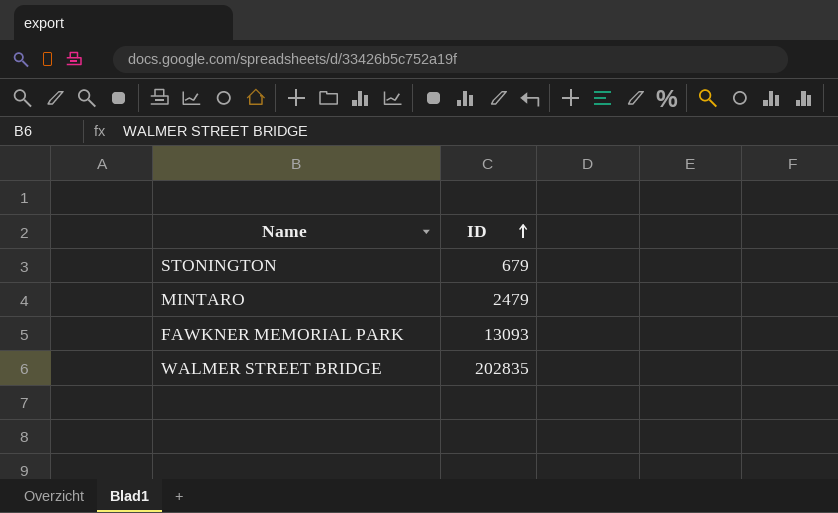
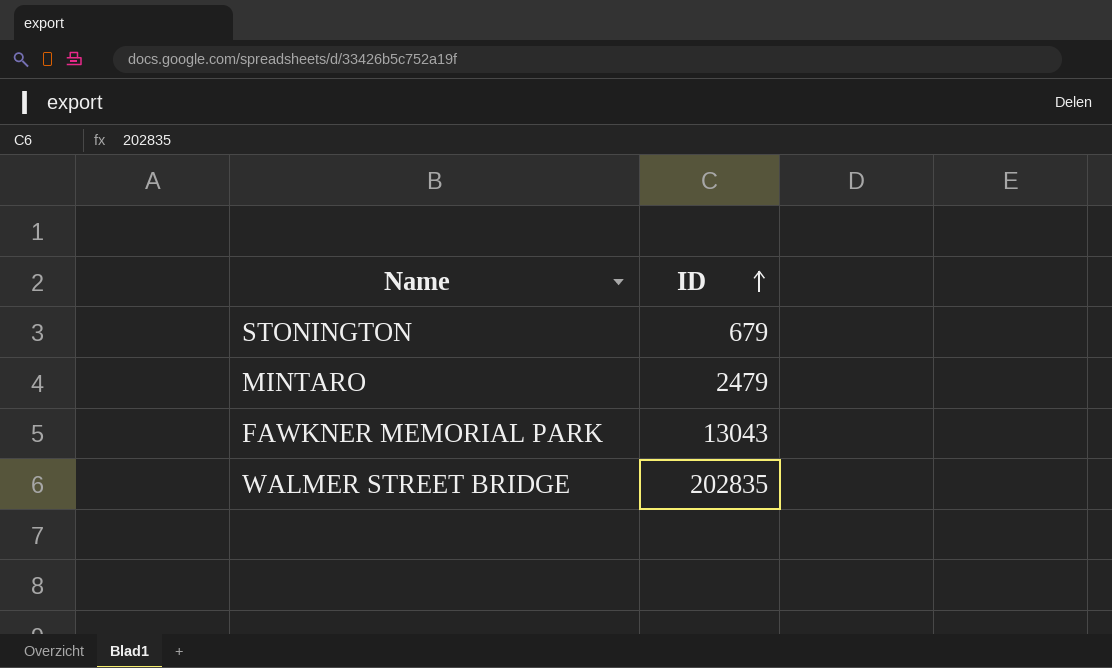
FAWKNER MEMORIAL PARK | ID: 13093 -> 13043

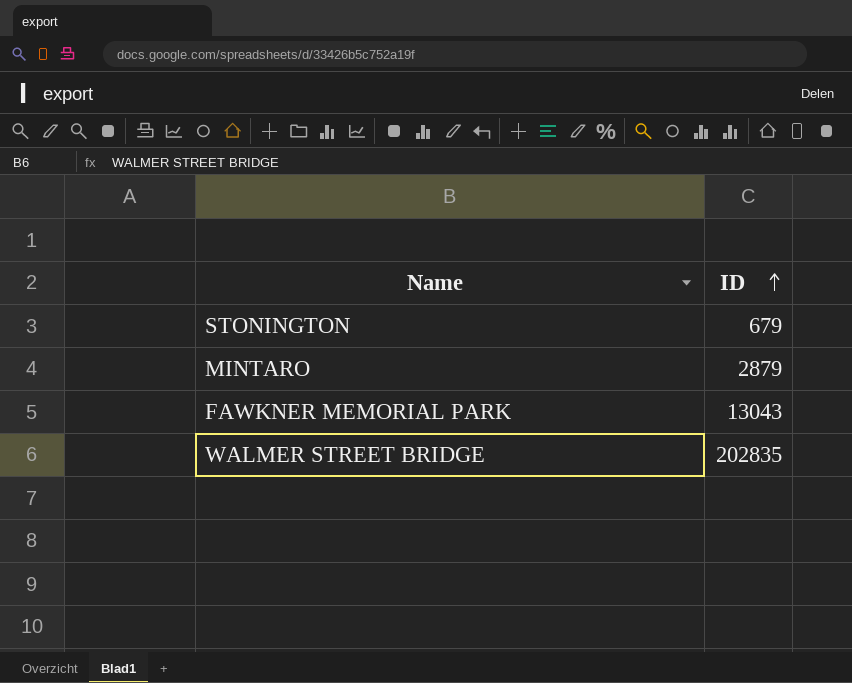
MINTARO | ID: 2479 -> 2879

